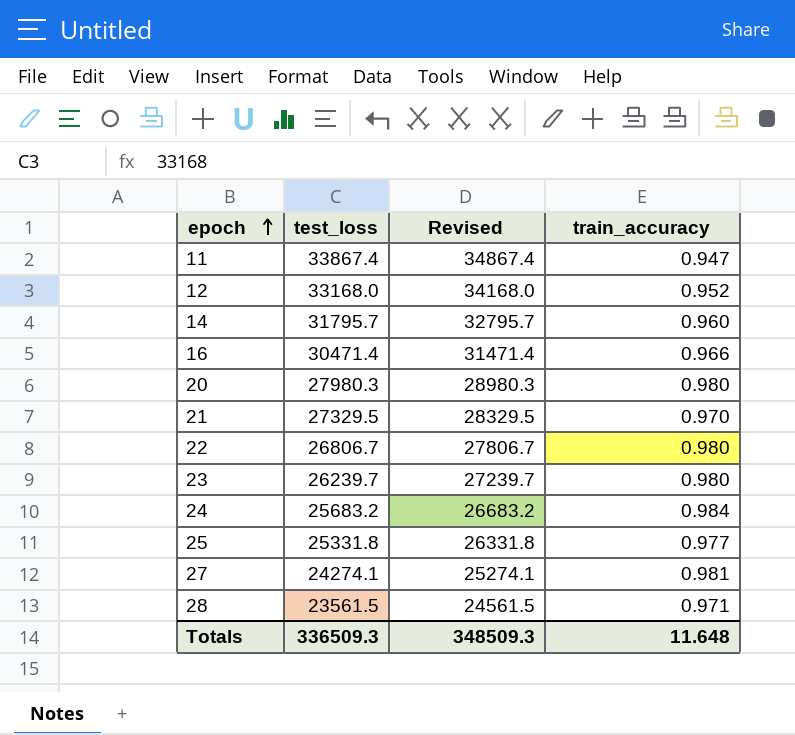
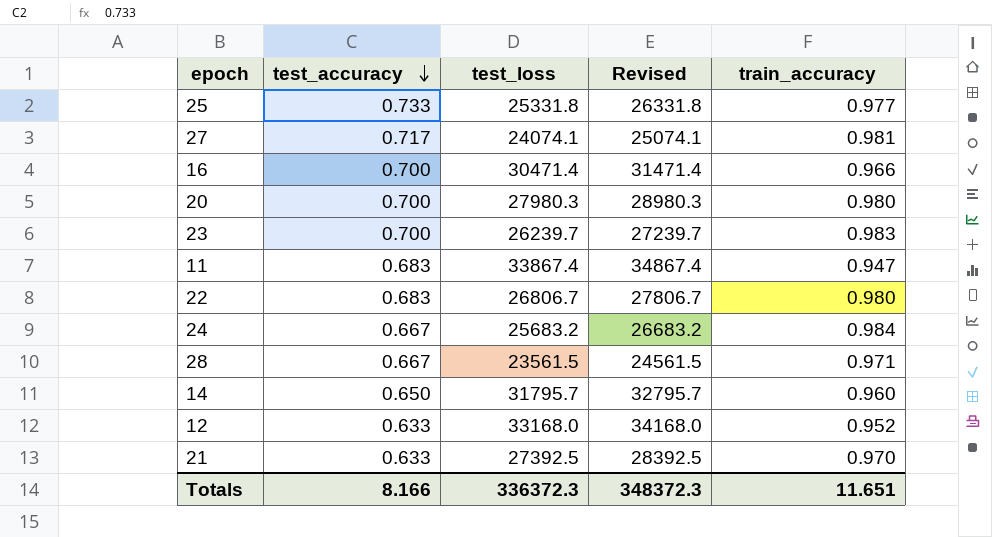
row order: epoch ascending -> test_accuracy descending
column test_accuracy | position: none -> 2
27 | test_loss: 24274.1 -> 24074.1
27 | Revised: 25274.1 -> 25074.1
23 | train_accuracy: 0.980 -> 0.983
21 | test_loss: 27329.5 -> 27392.5
21 | Revised: 28329.5 -> 28392.5
Totals | test_loss: 336509.3 -> 336372.3
Totals | Revised: 348509.3 -> 348372.3
Totals | train_accuracy: 11.648 -> 11.651

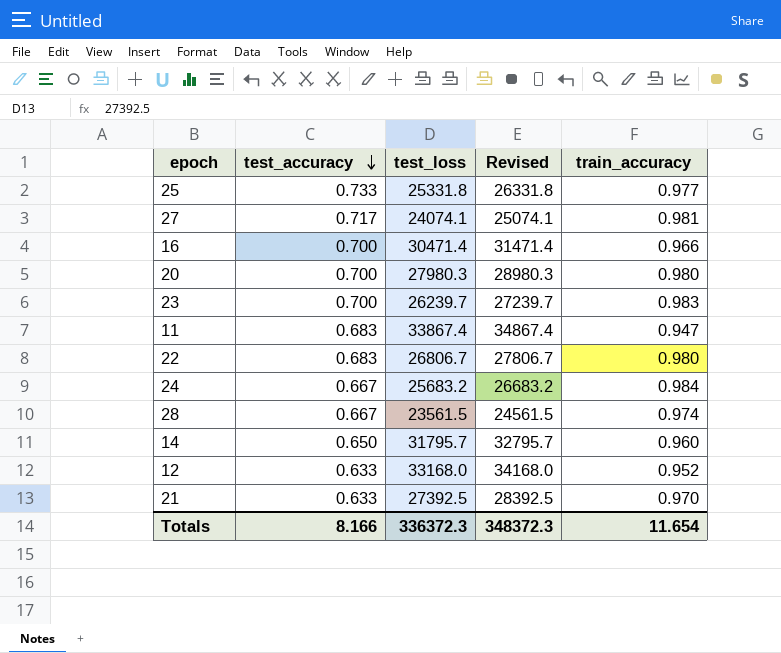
28 | train_accuracy: 0.971 -> 0.974
Totals | train_accuracy: 11.651 -> 11.654

